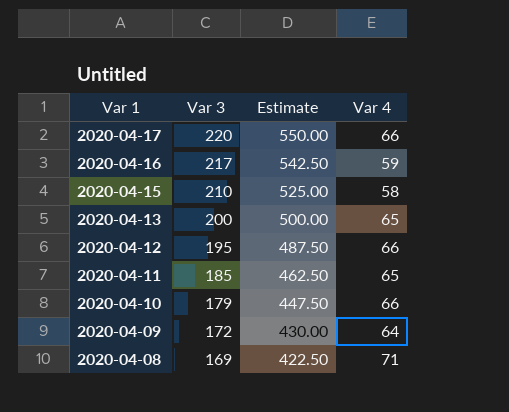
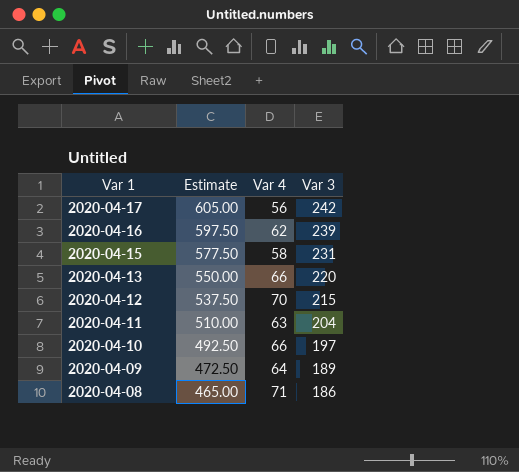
column Var 3 | position: 2 -> 4
2020-04-17 | Estimate: 550.00 -> 605.00
2020-04-17 | Var 4: 66 -> 56
2020-04-17 | Var 3: 220 -> 242
2020-04-16 | Estimate: 542.50 -> 597.50
2020-04-16 | Var 4: 59 -> 62
2020-04-16 | Var 3: 217 -> 239
2020-04-15 | Estimate: 525.00 -> 577.50
2020-04-15 | Var 3: 210 -> 231
2020-04-13 | Estimate: 500.00 -> 550.00
2020-04-13 | Var 4: 65 -> 66
2020-04-13 | Var 3: 200 -> 220
2020-04-12 | Estimate: 487.50 -> 537.50
2020-04-12 | Var 4: 66 -> 70
2020-04-12 | Var 3: 195 -> 215
2020-04-11 | Estimate: 462.50 -> 510.00
2020-04-11 | Var 4: 65 -> 63
2020-04-11 | Var 3: 185 -> 204
2020-04-10 | Estimate: 447.50 -> 492.50
2020-04-10 | Var 3: 179 -> 197
2020-04-09 | Estimate: 430.00 -> 472.50
2020-04-09 | Var 3: 172 -> 189
2020-04-08 | Estimate: 422.50 -> 465.00
2020-04-08 | Var 3: 169 -> 186

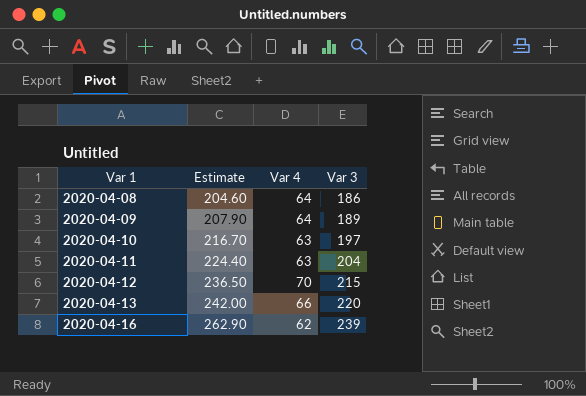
row order: Var 1 descending -> Var 1 ascending
column Estimate | formula: [Var 3] * 2.5 -> [Var 3] * 1.1
row 2020-04-17: 605.00 | 56 | 242 -> none
row 2020-04-15: 577.50 | 58 | 231 -> none
2020-04-08 | Var 4: 71 -> 64
2020-04-10 | Var 4: 66 -> 63

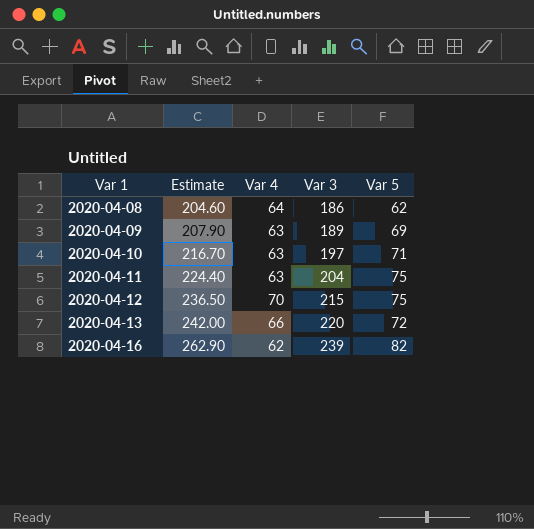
column Var 5 | position: none -> 5
2020-04-09 | Var 4: 64 -> 63

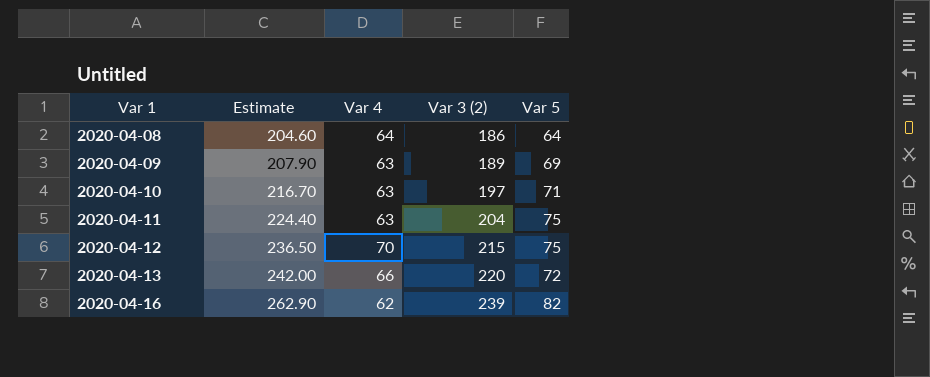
column name: Var 3 -> Var 3 (2)
2020-04-08 | Var 5: 62 -> 64

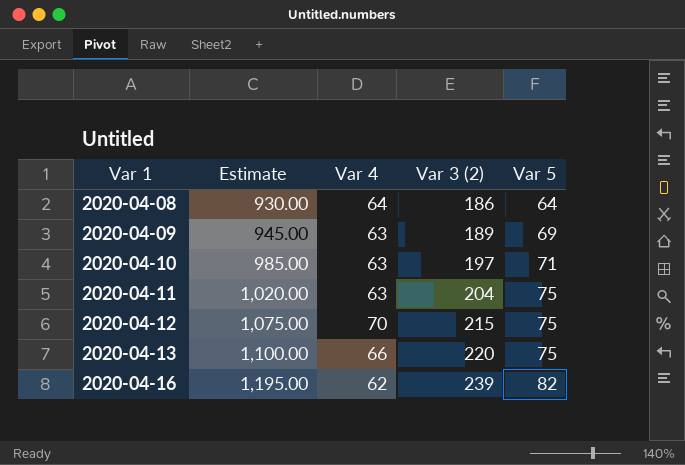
column Estimate | formula: [Var 3 (2)] * 1.1 -> [Var 3 (2)] * 5
2020-04-13 | Var 5: 72 -> 75

